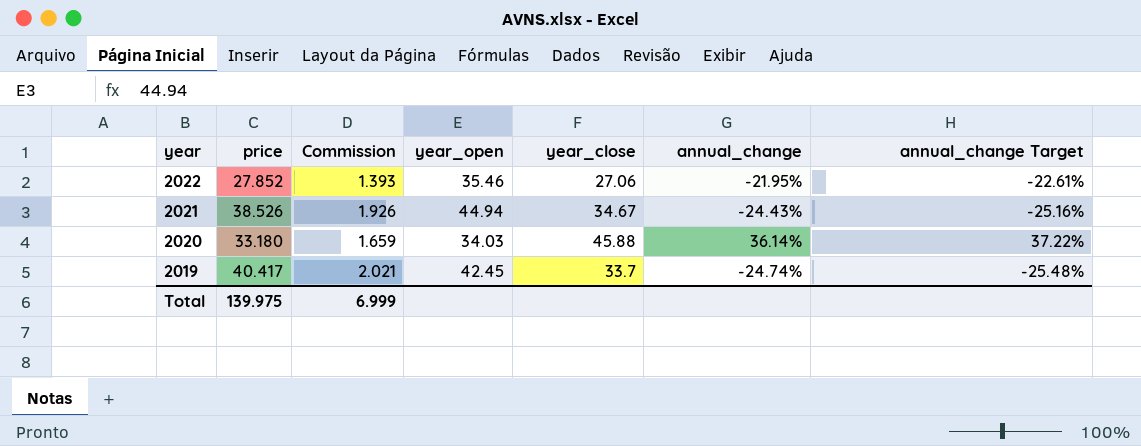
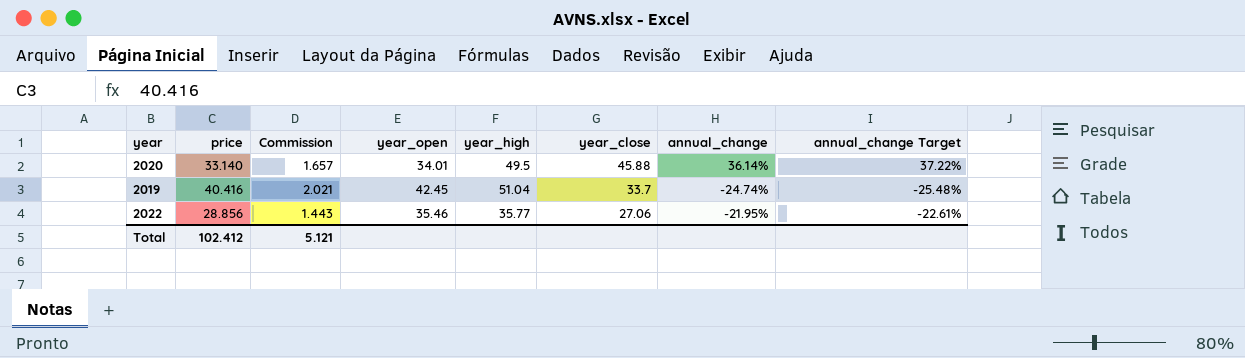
row order: year descending -> year_close descending
column year_high | position: none -> 5
row 2021: 38.526 | 1.926 | 44.94 | 34.67 | -24.43% | -25.16% -> none
2020 | price: 33.180 -> 33.140
2020 | Commission: 1.659 -> 1.657
2020 | year_open: 34.03 -> 34.01
2019 | price: 40.417 -> 40.416
2022 | price: 27.852 -> 28.856
2022 | Commission: 1.393 -> 1.443
Total | price: 139.975 -> 102.412
Total | Commission: 6.999 -> 5.121

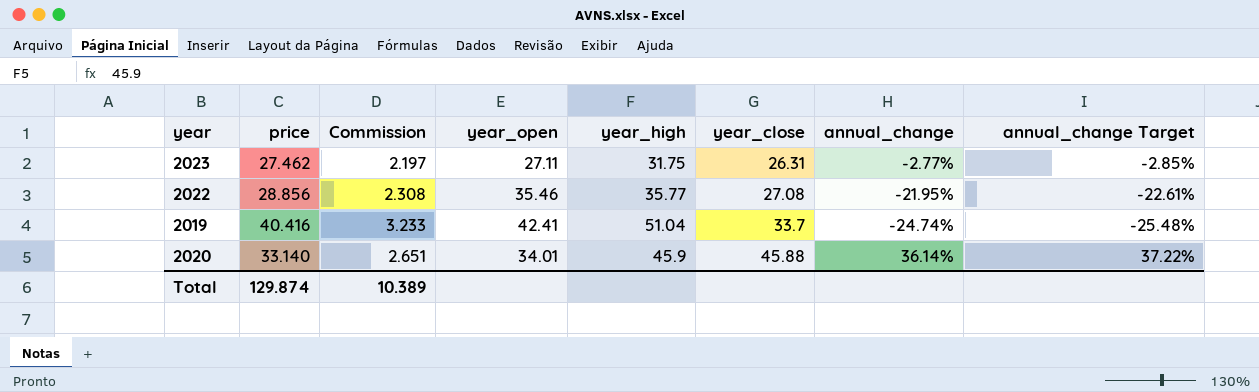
row order: year_close descending -> year_close ascending
column Commission | formula: [price] * 0.05 -> [price] * 0.08
row 2023: none -> 27.462 | 2.197 | 27.11 | 31.75 | 26.31 | -2.77% | -2.85%
2022 | year_close: 27.06 -> 27.08
2019 | year_open: 42.45 -> 42.41
2020 | year_high: 49.5 -> 45.9
Total | price: 102.412 -> 129.874
Total | Commission: 5.121 -> 10.389

